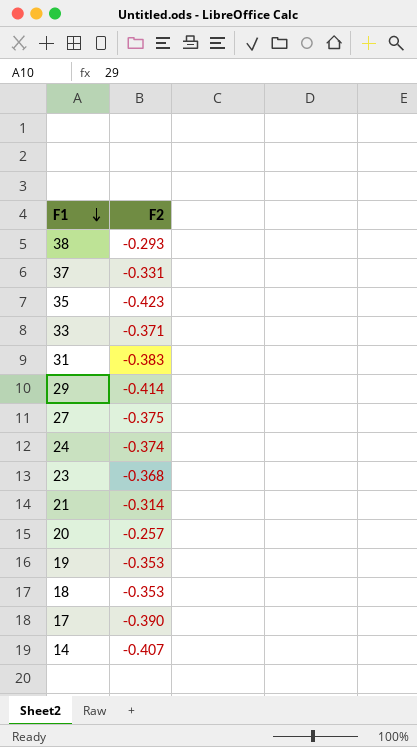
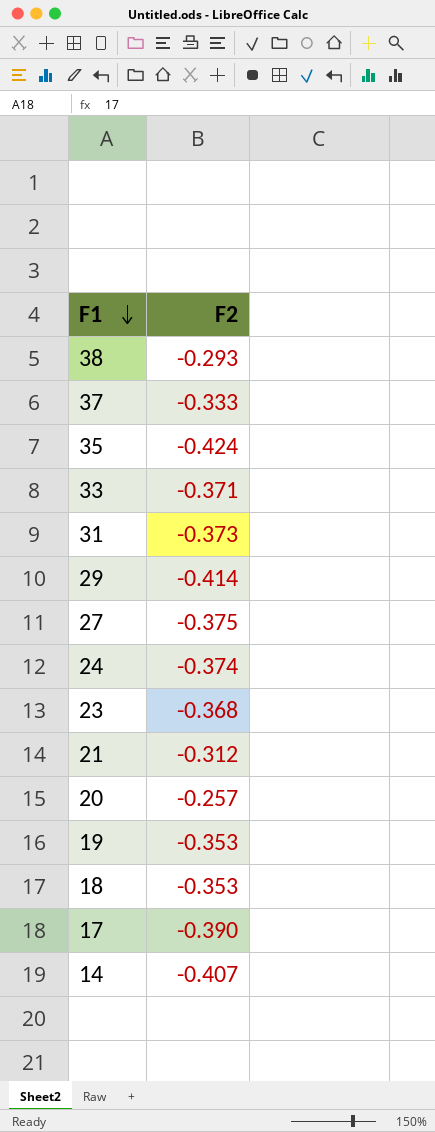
37 | F2: -0.331 -> -0.333
35 | F2: -0.423 -> -0.424
31 | F2: -0.383 -> -0.373
21 | F2: -0.314 -> -0.312

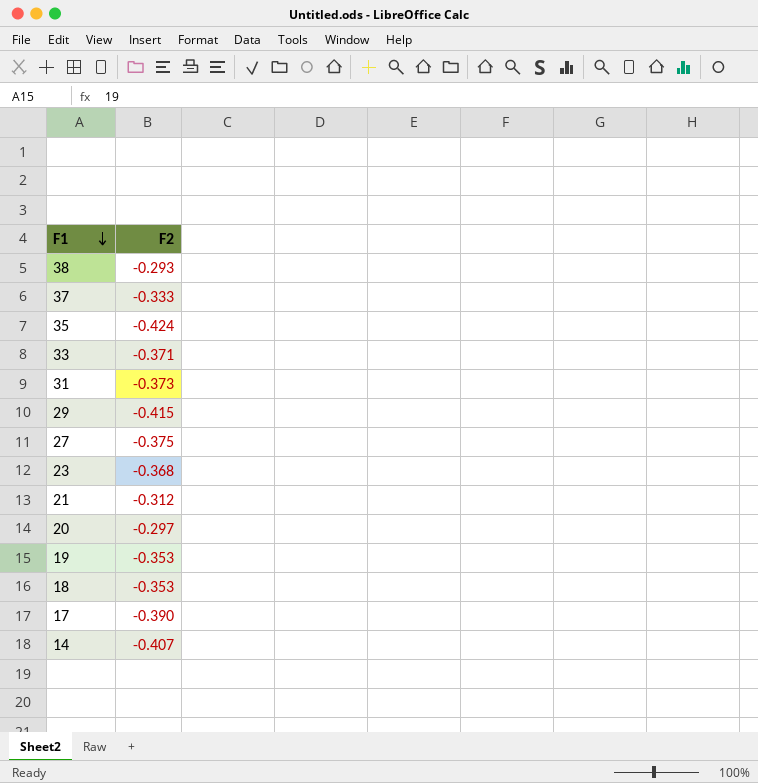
row 24: -0.374 -> none
29 | F2: -0.414 -> -0.415
20 | F2: -0.257 -> -0.297

